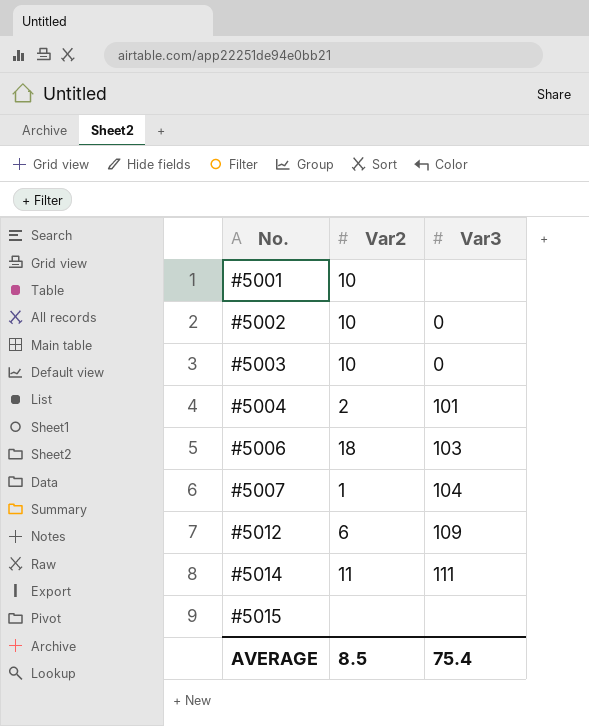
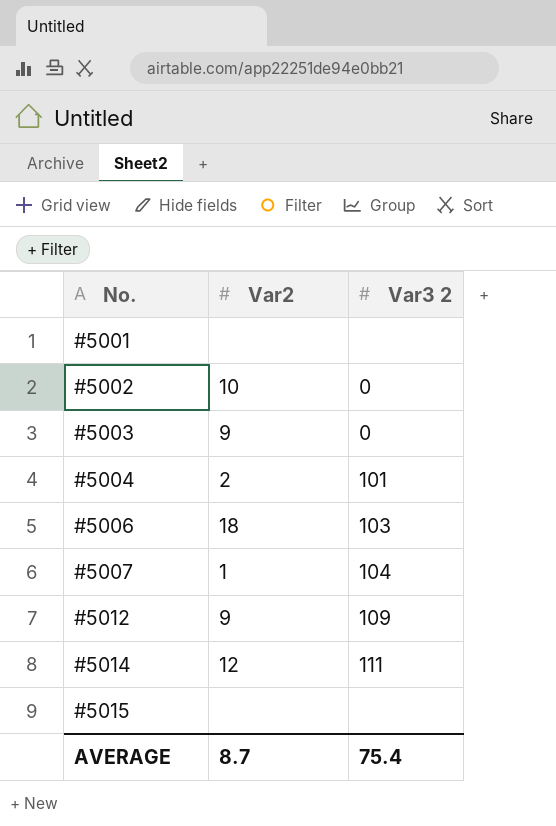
column name: Var3 -> Var3 2
#5001 | Var2: 10 -> none
#5003 | Var2: 10 -> 9
#5012 | Var2: 6 -> 9
#5014 | Var2: 11 -> 12
AVERAGE | Var2: 8.5 -> 8.7

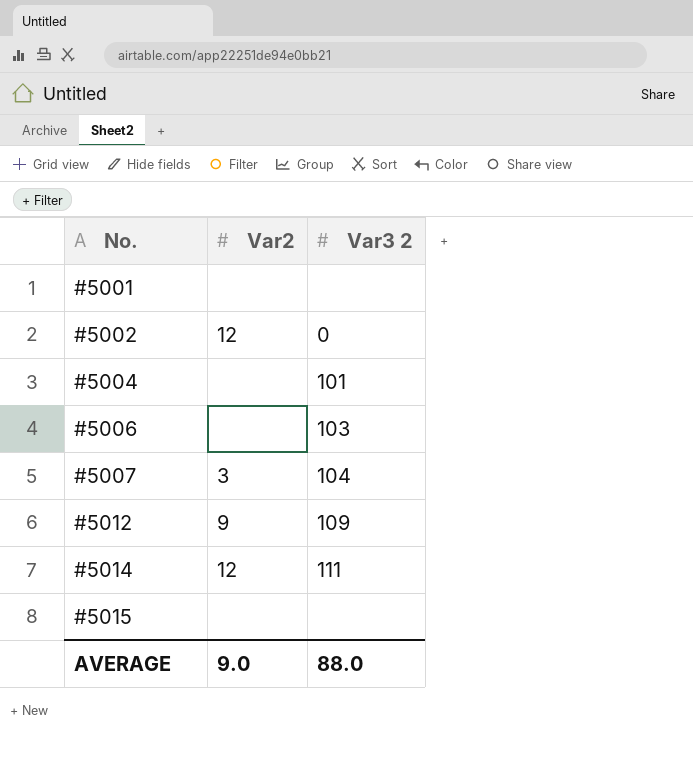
row #5003: 9 | 0 -> none
#5002 | Var2: 10 -> 12
#5004 | Var2: 2 -> none
#5006 | Var2: 18 -> none
#5007 | Var2: 1 -> 3
AVERAGE | Var2: 8.7 -> 9.0
AVERAGE | Var3 2: 75.4 -> 88.0

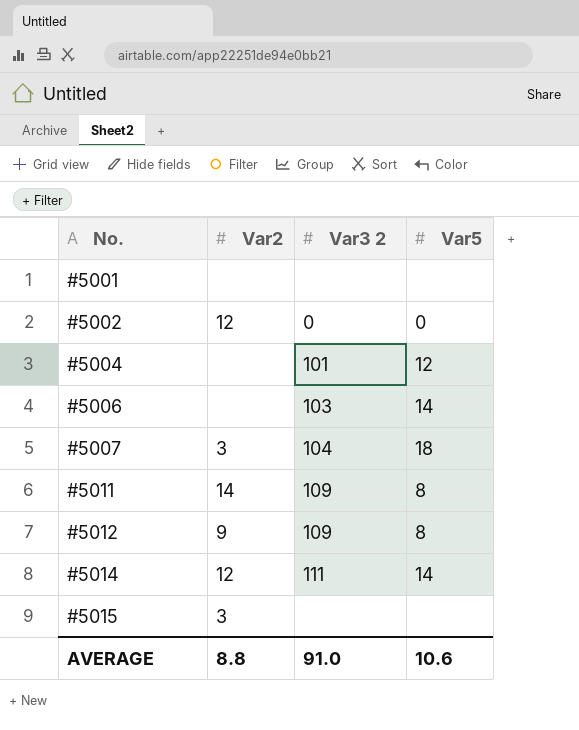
column Var5 | position: none -> 4
row #5011: none -> 14 | 109 | 8
#5015 | Var2: none -> 3
AVERAGE | Var2: 9.0 -> 8.8
AVERAGE | Var3 2: 88.0 -> 91.0

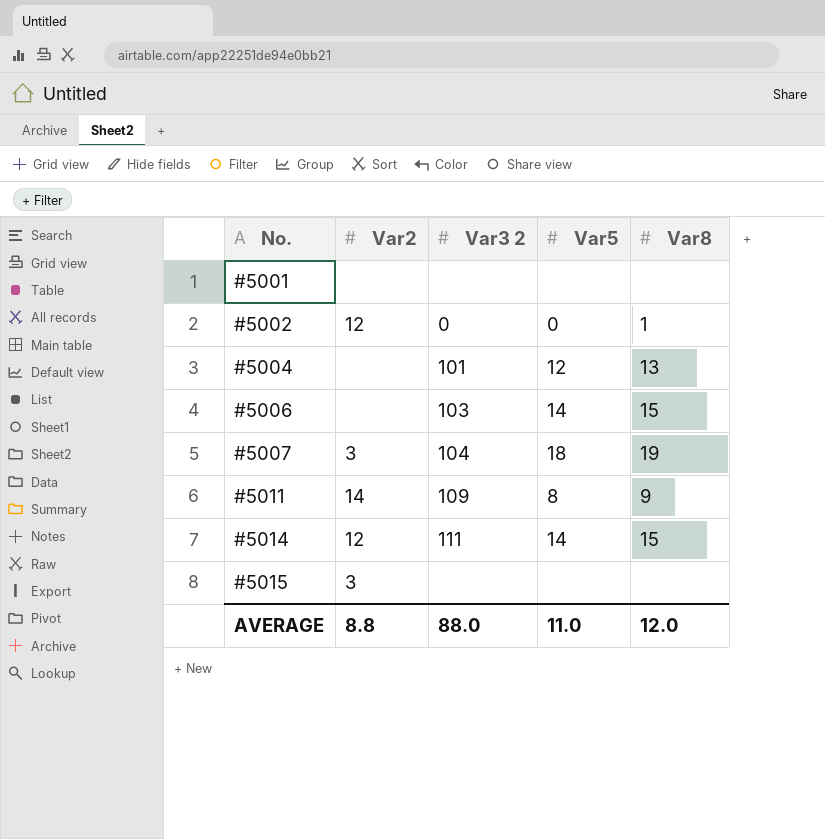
column Var8 | position: none -> 5
row #5012: 9 | 109 | 8 -> none
AVERAGE | Var3 2: 91.0 -> 88.0
AVERAGE | Var5: 10.6 -> 11.0

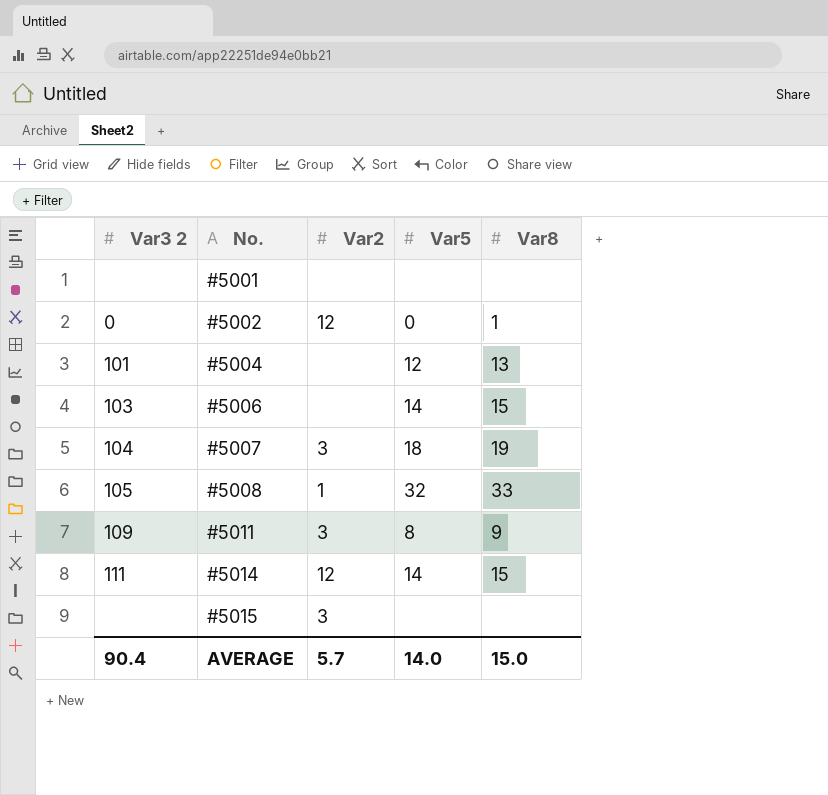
column Var3 2 | position: 3 -> 1
row #5008: none -> 105 | 1 | 32 | 33
#5011 | Var2: 14 -> 3
AVERAGE | Var3 2: 88.0 -> 90.4
AVERAGE | Var2: 8.8 -> 5.7
AVERAGE | Var5: 11.0 -> 14.0
AVERAGE | Var8: 12.0 -> 15.0

